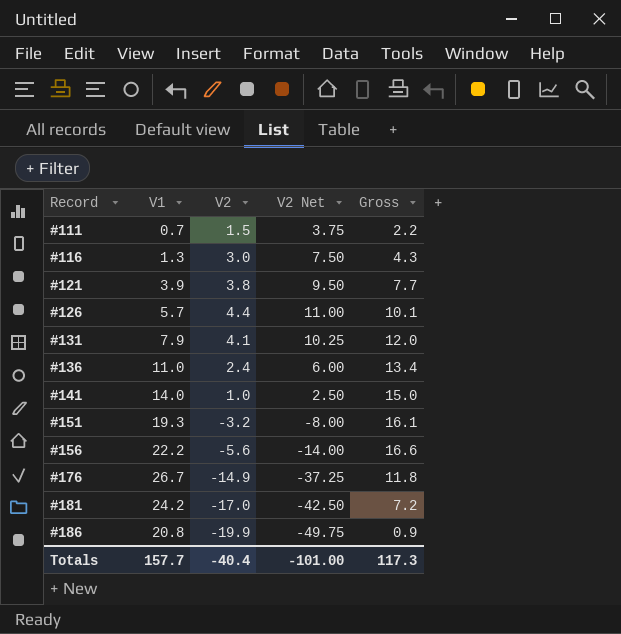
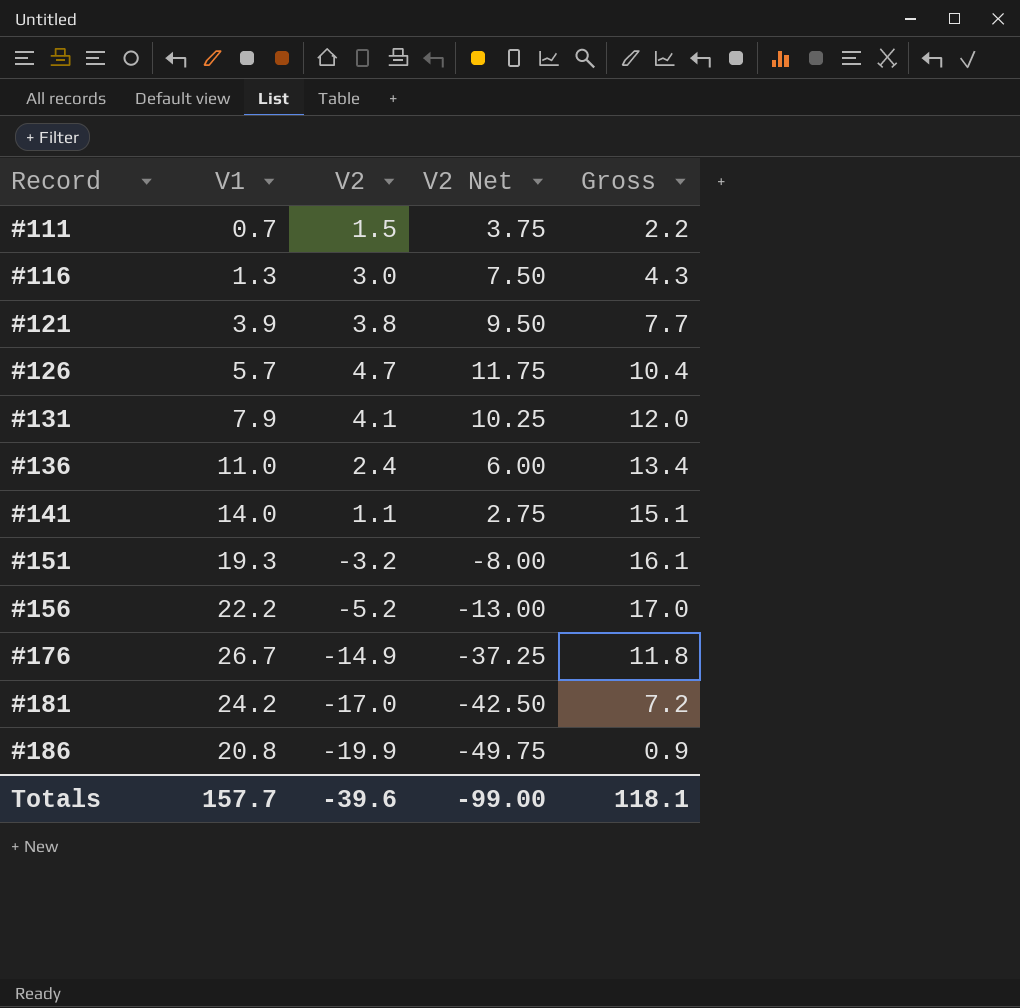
#126 | V2: 4.4 -> 4.7
#126 | V2 Net: 11.00 -> 11.75
#126 | Gross: 10.1 -> 10.4
#141 | V2: 1.0 -> 1.1
#141 | V2 Net: 2.50 -> 2.75
#141 | Gross: 15.0 -> 15.1
#156 | V2: -5.6 -> -5.2
#156 | V2 Net: -14.00 -> -13.00
#156 | Gross: 16.6 -> 17.0
Totals | V2: -40.4 -> -39.6
Totals | V2 Net: -101.00 -> -99.00
Totals | Gross: 117.3 -> 118.1

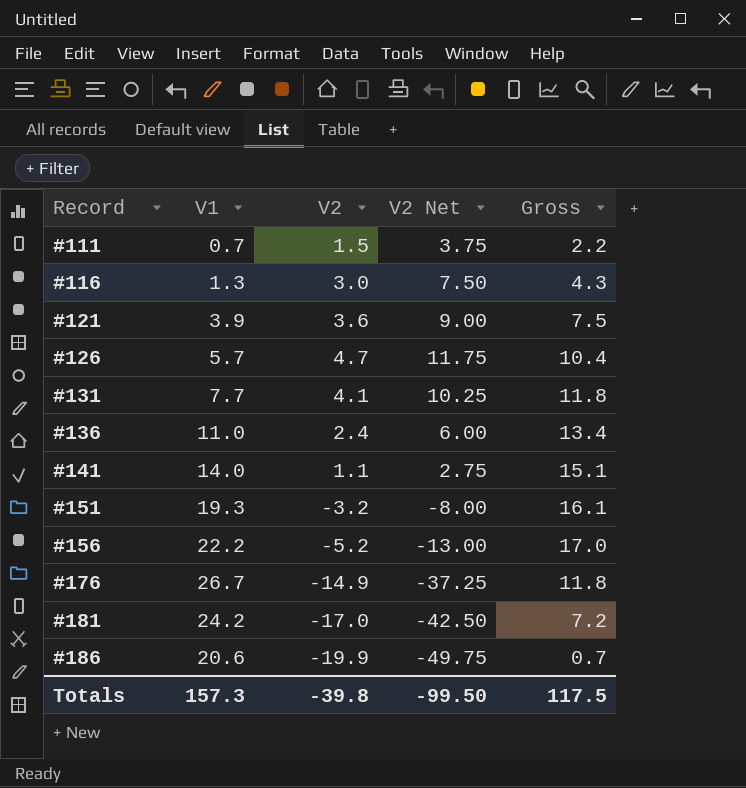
#121 | V2: 3.8 -> 3.6
#121 | V2 Net: 9.50 -> 9.00
#121 | Gross: 7.7 -> 7.5
#131 | V1: 7.9 -> 7.7
#131 | Gross: 12.0 -> 11.8
#186 | V1: 20.8 -> 20.6
#186 | Gross: 0.9 -> 0.7
Totals | V1: 157.7 -> 157.3
Totals | V2: -39.6 -> -39.8
Totals | V2 Net: -99.00 -> -99.50
Totals | Gross: 118.1 -> 117.5

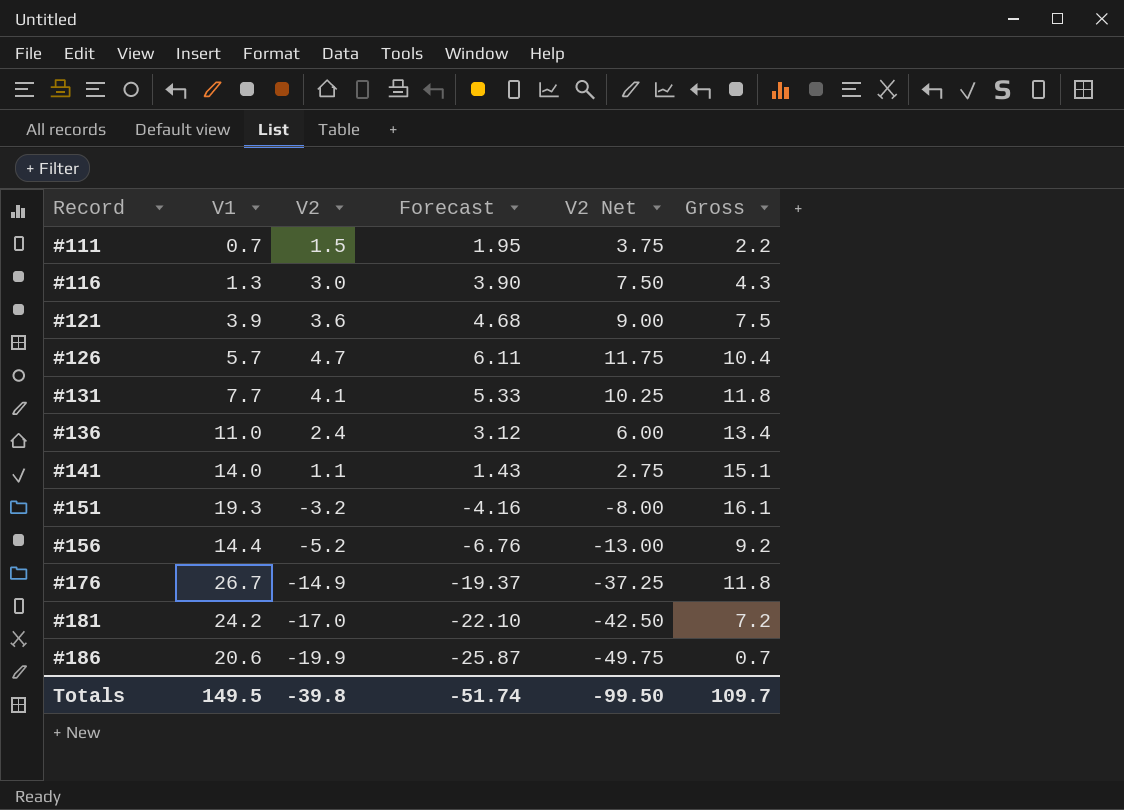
column Forecast | formula: none -> [V2] * 1.3
#156 | V1: 22.2 -> 14.4
#156 | Gross: 17.0 -> 9.2
Totals | V1: 157.3 -> 149.5
Totals | Gross: 117.5 -> 109.7

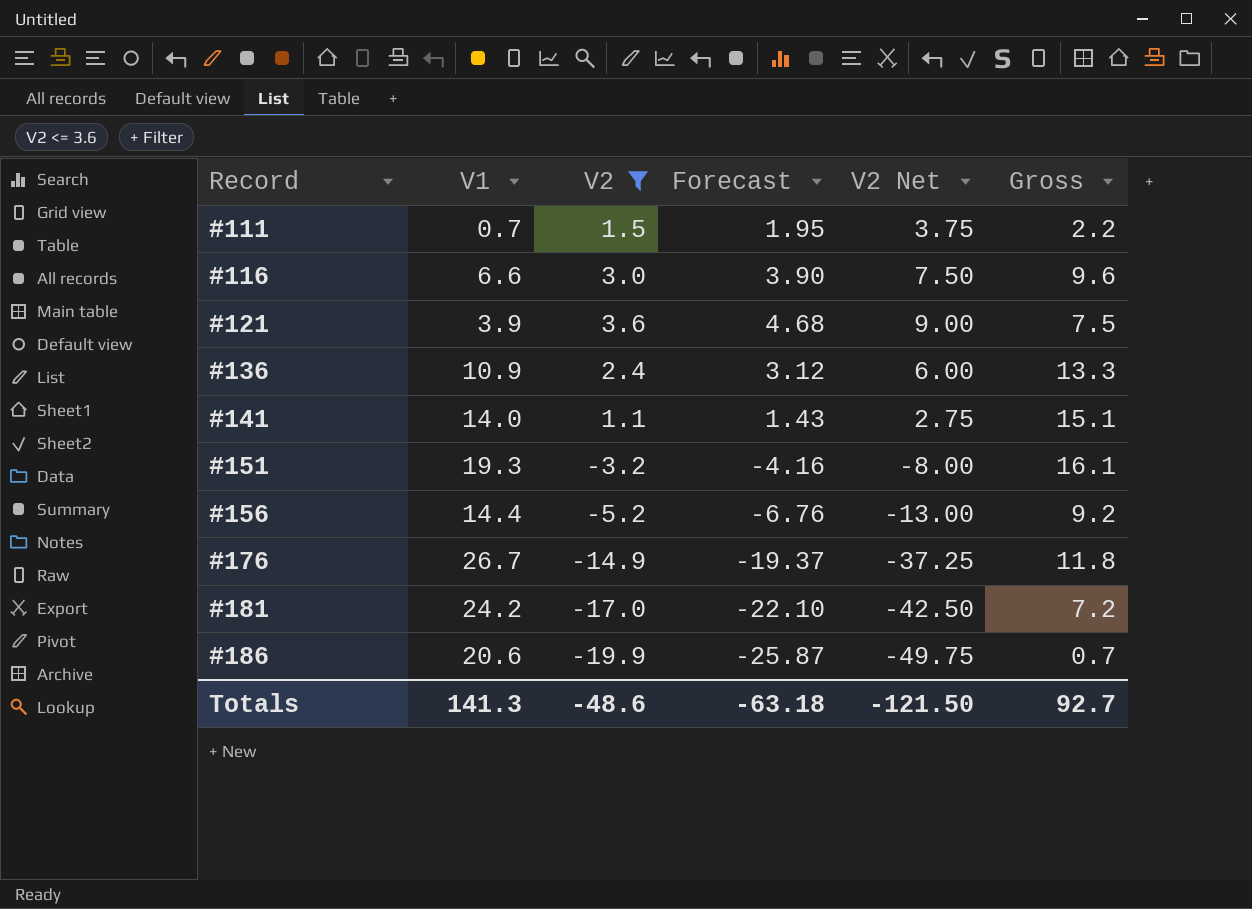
filter: none -> V2 <= 3.6
#116 | V1: 1.3 -> 6.6
#116 | Gross: 4.3 -> 9.6
#136 | V1: 11.0 -> 10.9
#136 | Gross: 13.4 -> 13.3
Totals | V1: 149.5 -> 141.3
Totals | V2: -39.8 -> -48.6
Totals | Forecast: -51.74 -> -63.18
Totals | V2 Net: -99.50 -> -121.50
Totals | Gross: 109.7 -> 92.7

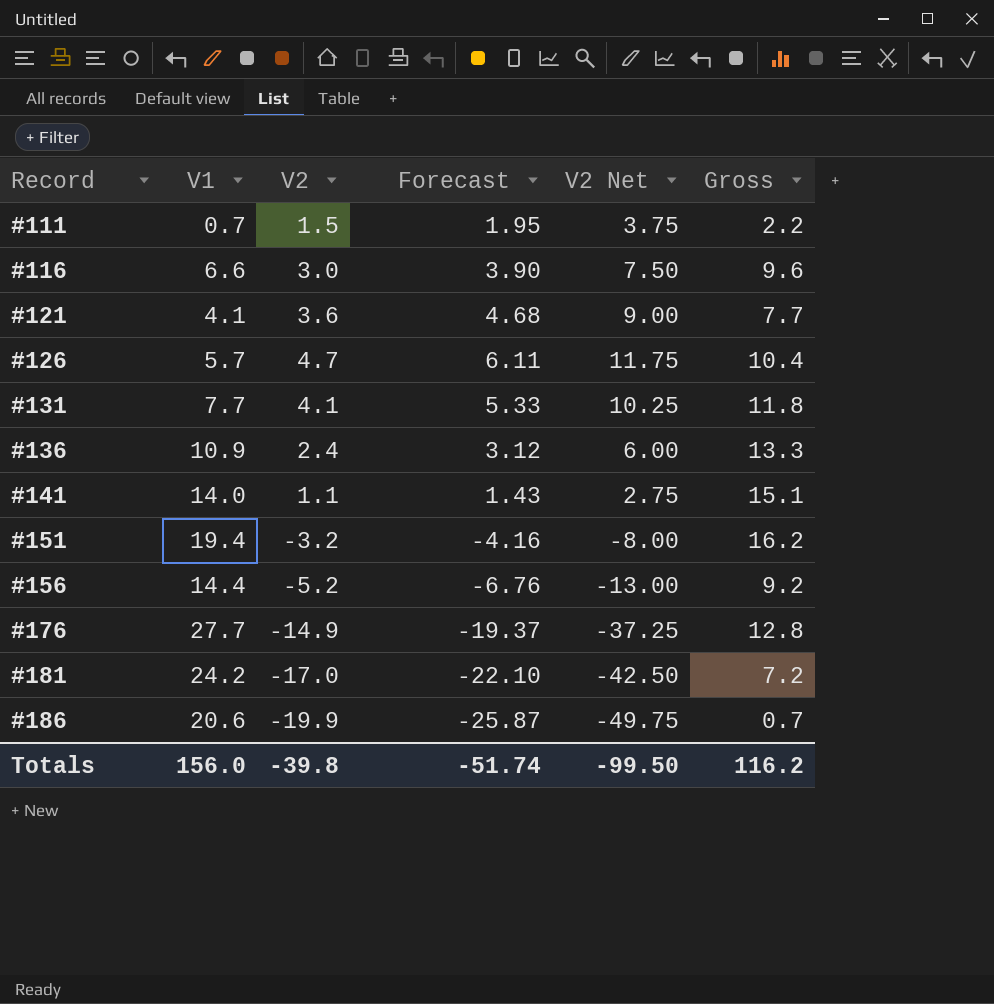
filter: V2 <= 3.6 -> none
#121 | V1: 3.9 -> 4.1
#121 | Gross: 7.5 -> 7.7
#151 | V1: 19.3 -> 19.4
#151 | Gross: 16.1 -> 16.2
#176 | V1: 26.7 -> 27.7
#176 | Gross: 11.8 -> 12.8
Totals | V1: 141.3 -> 156.0
Totals | V2: -48.6 -> -39.8
Totals | Forecast: -63.18 -> -51.74
Totals | V2 Net: -121.50 -> -99.50
Totals | Gross: 92.7 -> 116.2

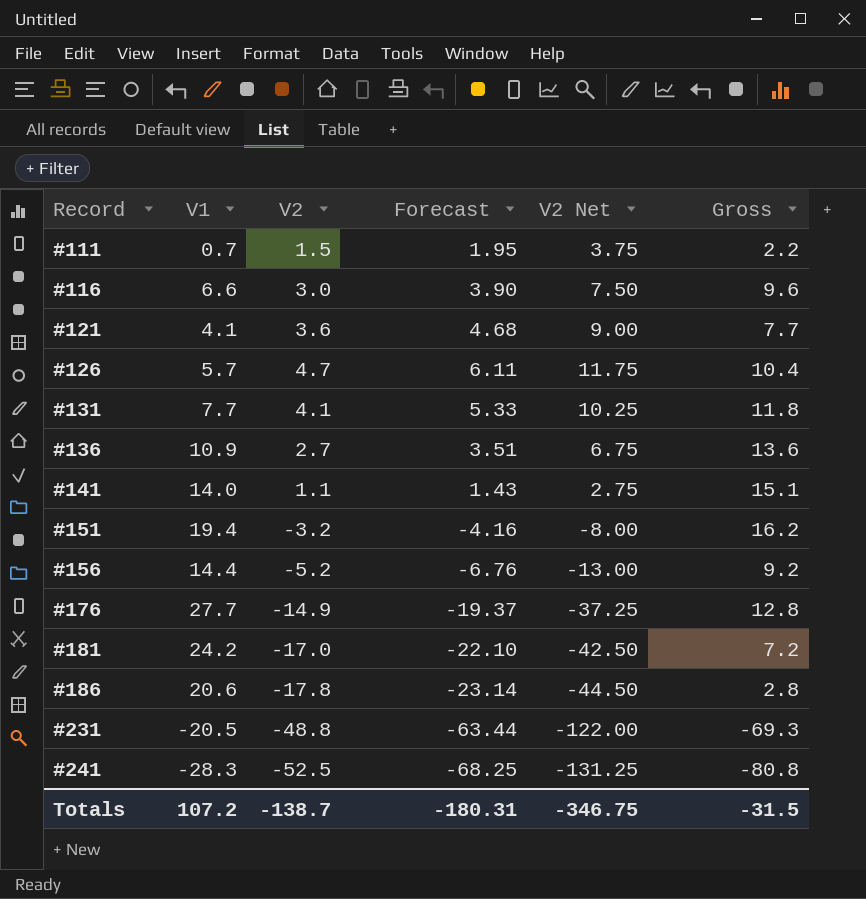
#136 | V2: 2.4 -> 2.7
#136 | Forecast: 3.12 -> 3.51
#136 | V2 Net: 6.00 -> 6.75
#136 | Gross: 13.3 -> 13.6
#186 | V2: -19.9 -> -17.8
#186 | Forecast: -25.87 -> -23.14
#186 | V2 Net: -49.75 -> -44.50
#186 | Gross: 0.7 -> 2.8
row #231: none -> -20.5 | -48.8 | -63.44 | -122.00 | -69.3
row #241: none -> -28.3 | -52.5 | -68.25 | -131.25 | -80.8
Totals | V1: 156.0 -> 107.2
Totals | V2: -39.8 -> -138.7
Totals | Forecast: -51.74 -> -180.31
Totals | V2 Net: -99.50 -> -346.75
Totals | Gross: 116.2 -> -31.5

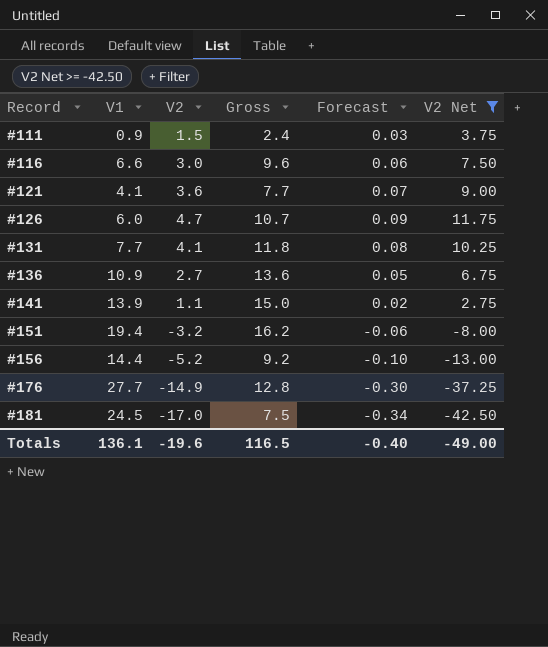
filter: none -> V2 Net >= -42.50
column Gross | position: 6 -> 4
column Forecast | formula: [V2] * 1.3 -> [V2] * 0.02
#111 | V1: 0.7 -> 0.9
#111 | Gross: 2.2 -> 2.4
#126 | V1: 5.7 -> 6.0
#126 | Gross: 10.4 -> 10.7
#141 | V1: 14.0 -> 13.9
#141 | Gross: 15.1 -> 15.0
#181 | V1: 24.2 -> 24.5
#181 | Gross: 7.2 -> 7.5
Totals | V1: 107.2 -> 136.1
Totals | V2: -138.7 -> -19.6
Totals | Gross: -31.5 -> 116.5
Totals | Forecast: -180.31 -> -0.40
Totals | V2 Net: -346.75 -> -49.00

